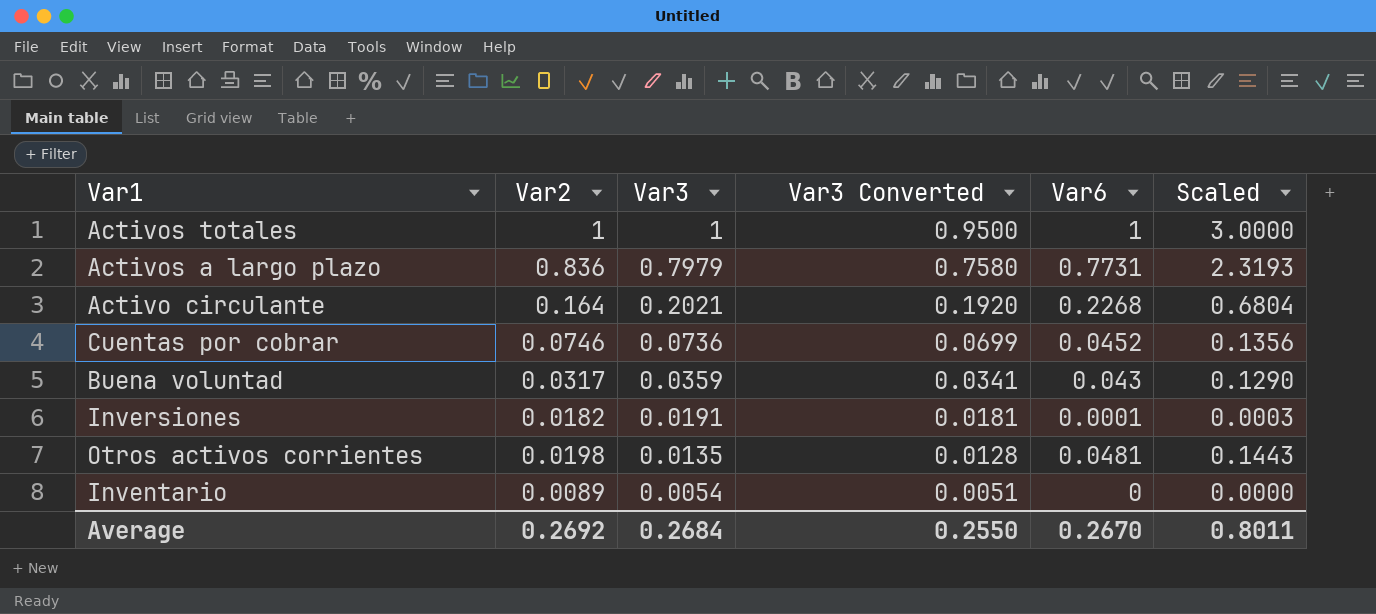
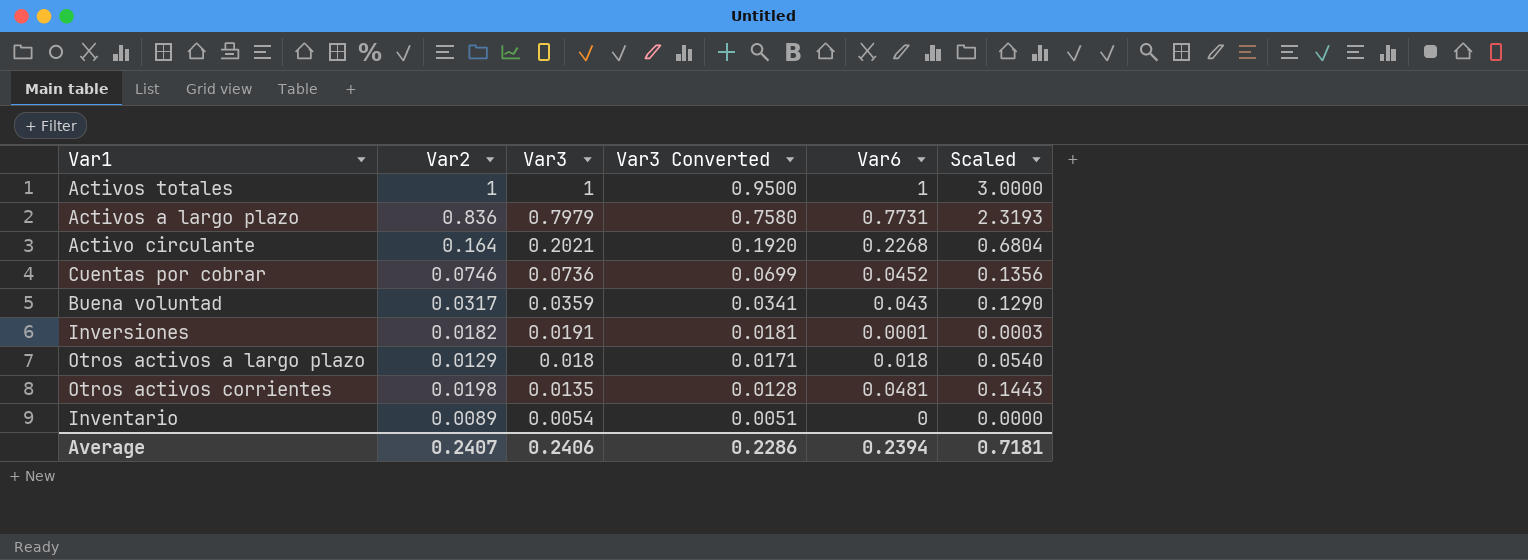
row Otros activos a largo plazo: none -> 0.0129 | 0.018 | 0.0171 | 0.018 | 0.0540
Average | Var2: 0.2692 -> 0.2407
Average | Var3: 0.2684 -> 0.2406
Average | Var3 Converted: 0.2550 -> 0.2286
Average | Var6: 0.2670 -> 0.2394
Average | Scaled: 0.8011 -> 0.7181

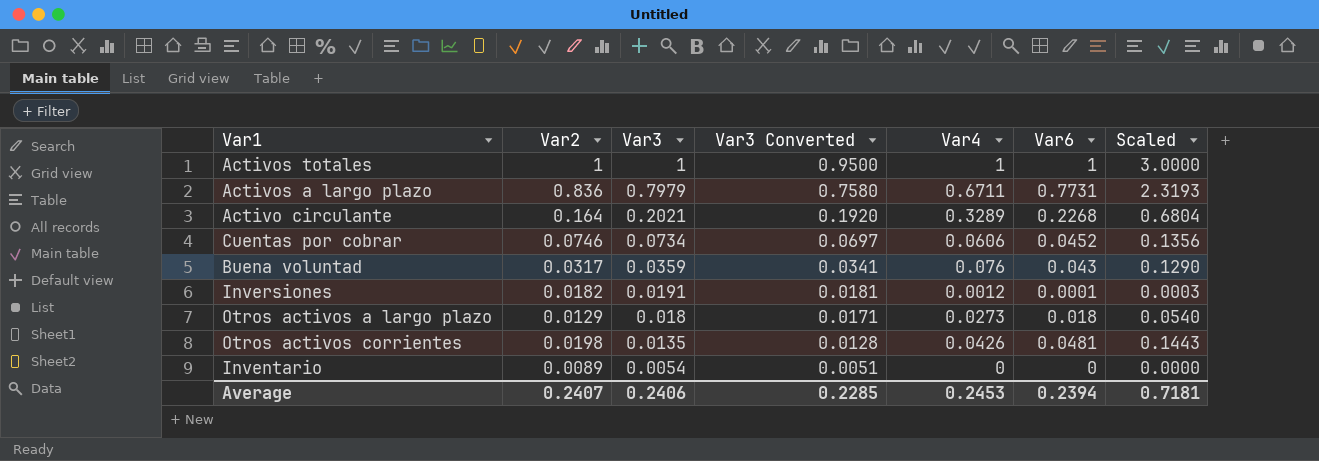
column Var4 | position: none -> 5
Cuentas por cobrar | Var3: 0.0736 -> 0.0734
Cuentas por cobrar | Var3 Converted: 0.0699 -> 0.0697
Average | Var3 Converted: 0.2286 -> 0.2285

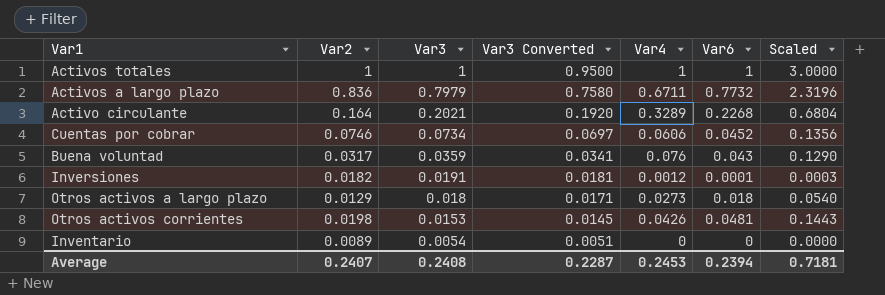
Activos a largo plazo | Var6: 0.7731 -> 0.7732
Activos a largo plazo | Scaled: 2.3193 -> 2.3196
Otros activos corrientes | Var3: 0.0135 -> 0.0153
Otros activos corrientes | Var3 Converted: 0.0128 -> 0.0145
Average | Var3: 0.2406 -> 0.2408
Average | Var3 Converted: 0.2285 -> 0.2287

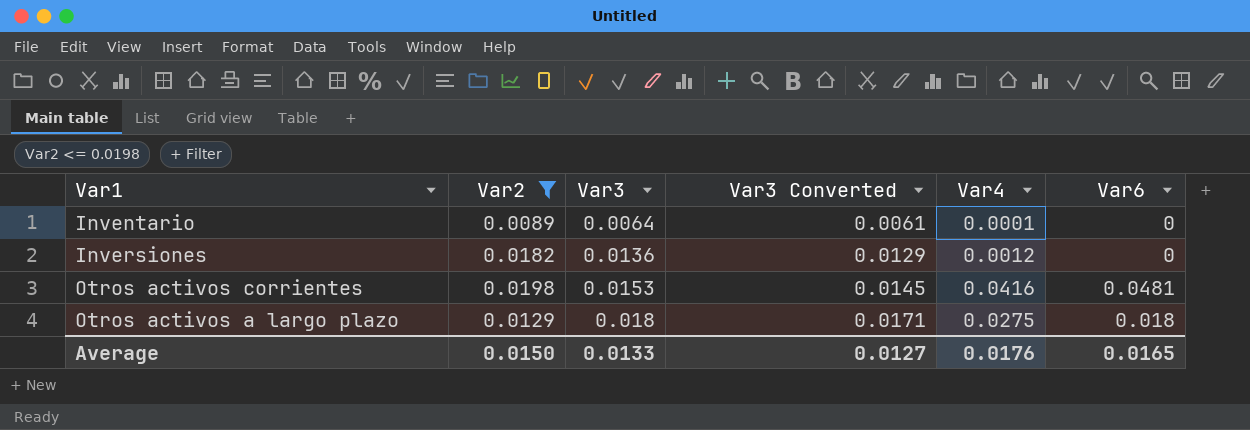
filter: none -> Var2 <= 0.0198
row order: Var3 descending -> Var3 ascending
column Scaled | formula: [Var6] * 3 -> none
Inventario | Var3: 0.0054 -> 0.0064
Inventario | Var3 Converted: 0.0051 -> 0.0061
Inventario | Var4: 0 -> 0.0001
Inversiones | Var3: 0.0191 -> 0.0136
Inversiones | Var3 Converted: 0.0181 -> 0.0129
Inversiones | Var6: 0.0001 -> 0
Otros activos corrientes | Var4: 0.0426 -> 0.0416
Otros activos a largo plazo | Var4: 0.0273 -> 0.0275
Average | Var2: 0.2407 -> 0.0150
Average | Var3: 0.2408 -> 0.0133
Average | Var3 Converted: 0.2287 -> 0.0127
Average | Var4: 0.2453 -> 0.0176
Average | Var6: 0.2394 -> 0.0165

